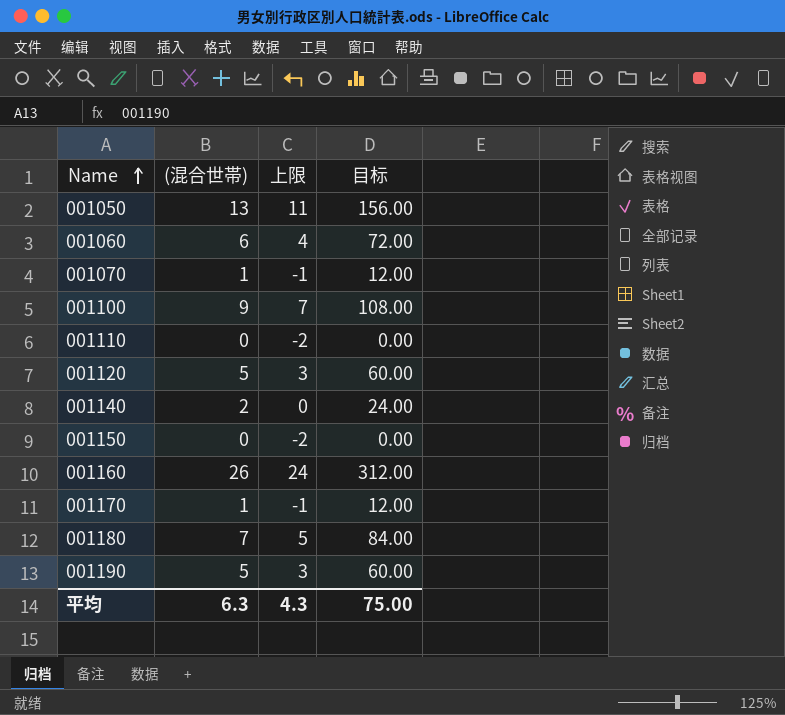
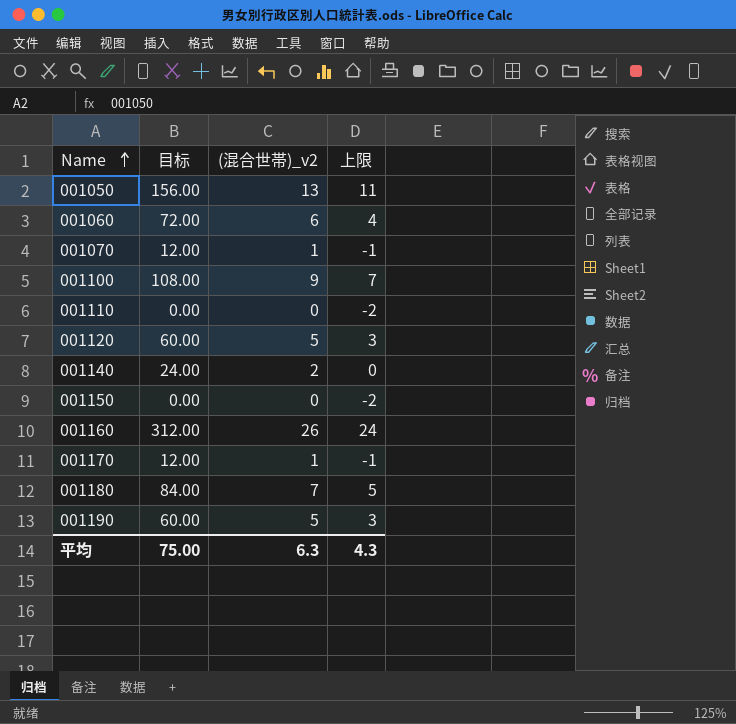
column 目标 | position: 4 -> 2
column name: (混合世帯) -> (混合世帯)_v2

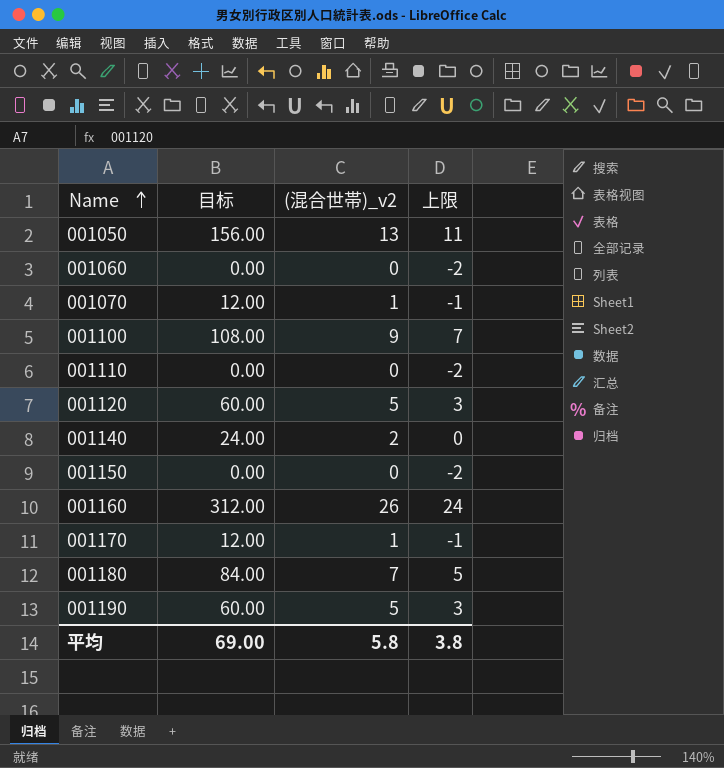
001060 | 目标: 72.00 -> 0.00
001060 | (混合世帯)_v2: 6 -> 0
001060 | 上限: 4 -> -2
平均 | 目标: 75.00 -> 69.00
平均 | (混合世帯)_v2: 6.3 -> 5.8
平均 | 上限: 4.3 -> 3.8

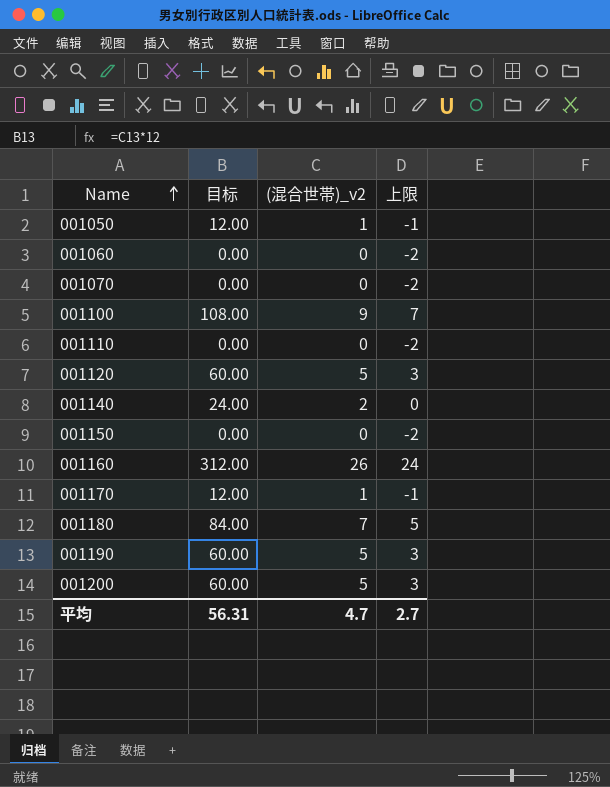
001050 | 目标: 156.00 -> 12.00
001050 | (混合世帯)_v2: 13 -> 1
001050 | 上限: 11 -> -1
001070 | 目标: 12.00 -> 0.00
001070 | (混合世帯)_v2: 1 -> 0
001070 | 上限: -1 -> -2
row 001200: none -> 60.00 | 5 | 3
平均 | 目标: 69.00 -> 56.31
平均 | (混合世帯)_v2: 5.8 -> 4.7
平均 | 上限: 3.8 -> 2.7

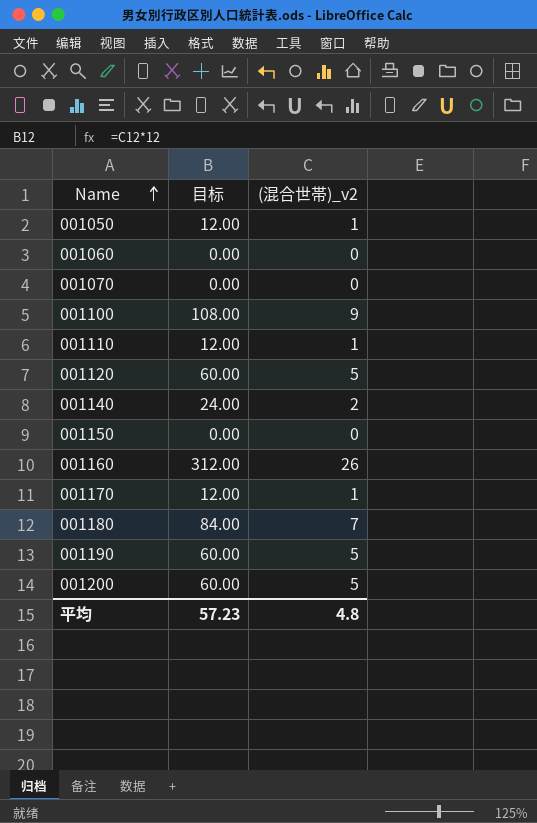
column 上限 | formula: [(混合世帯)_v2] - 2 -> none
001110 | 目标: 0.00 -> 12.00
001110 | (混合世帯)_v2: 0 -> 1
平均 | 目标: 56.31 -> 57.23
平均 | (混合世帯)_v2: 4.7 -> 4.8

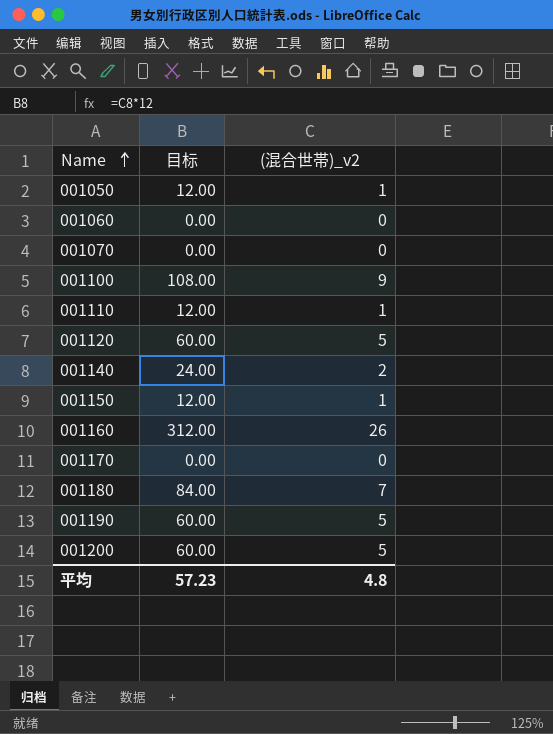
001150 | 目标: 0.00 -> 12.00
001150 | (混合世帯)_v2: 0 -> 1
001170 | 目标: 12.00 -> 0.00
001170 | (混合世帯)_v2: 1 -> 0

